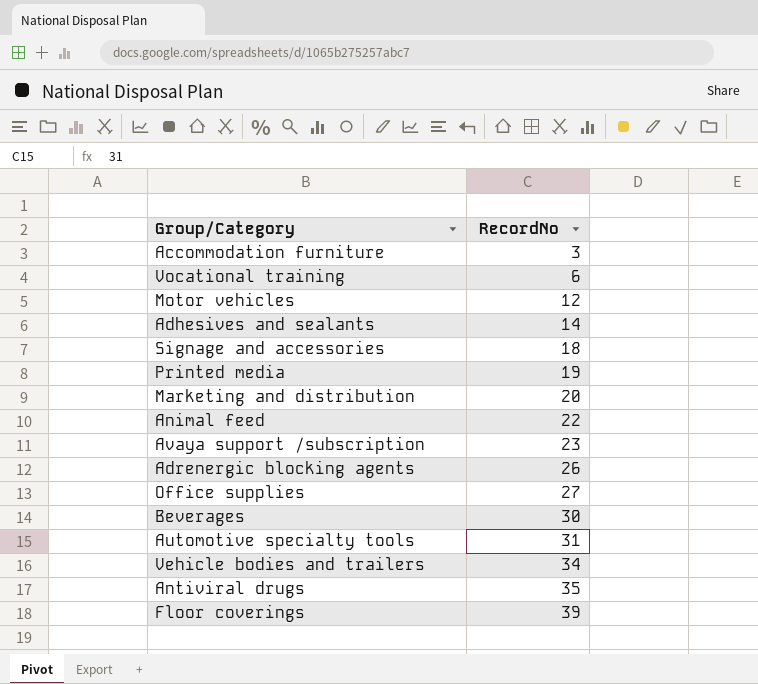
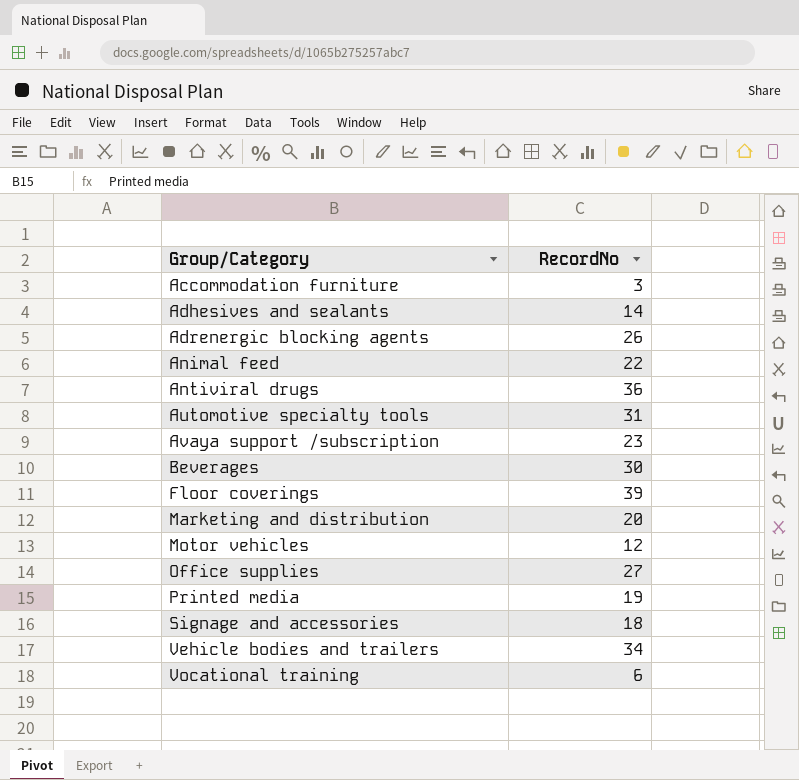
row order: RecordNo ascending -> Group/Category ascending
Antiviral drugs | RecordNo: 35 -> 36

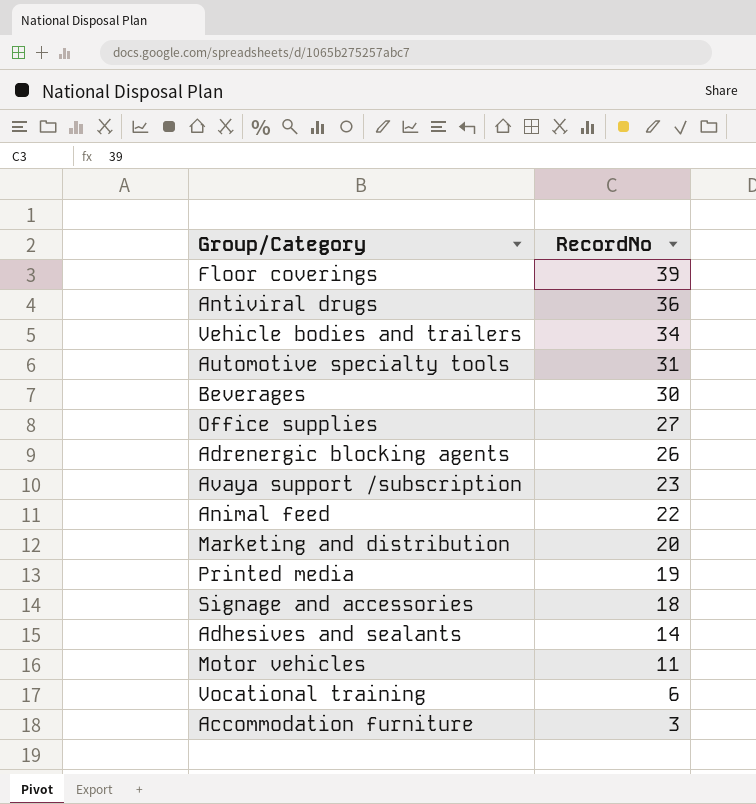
row order: Group/Category ascending -> RecordNo descending
Motor vehicles | RecordNo: 12 -> 11

